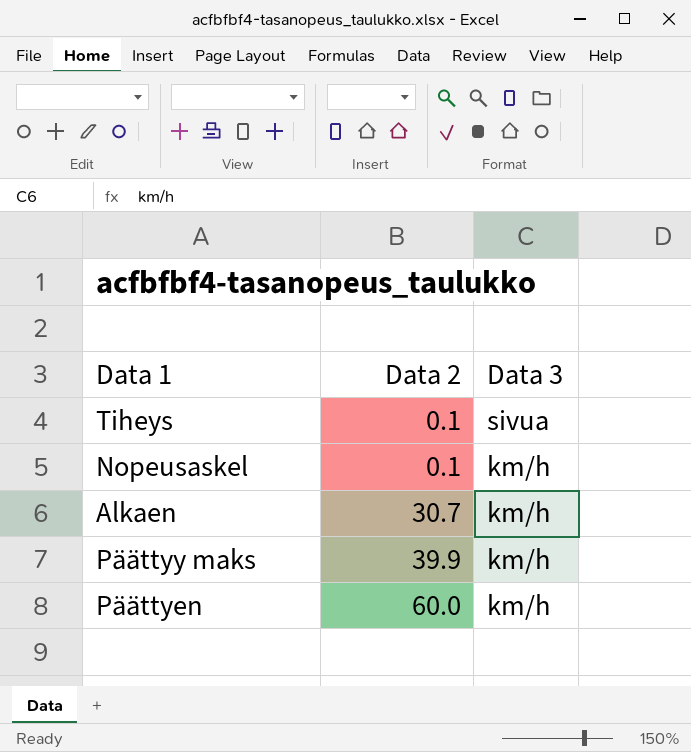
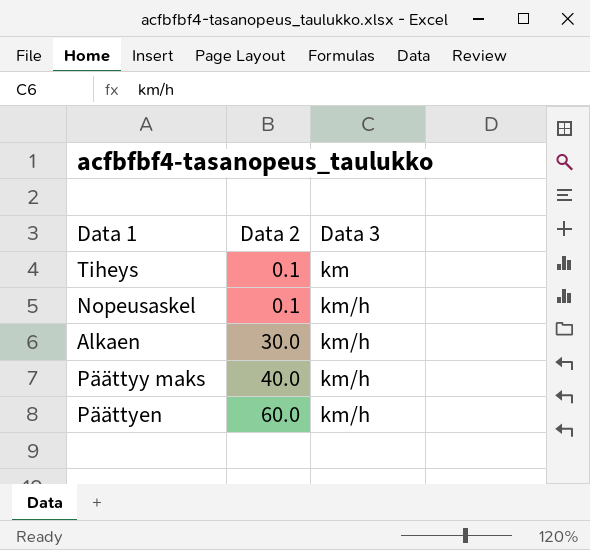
Tiheys | Data 3: sivua -> km
Alkaen | Data 2: 30.7 -> 30.0
Päättyy maks | Data 2: 39.9 -> 40.0

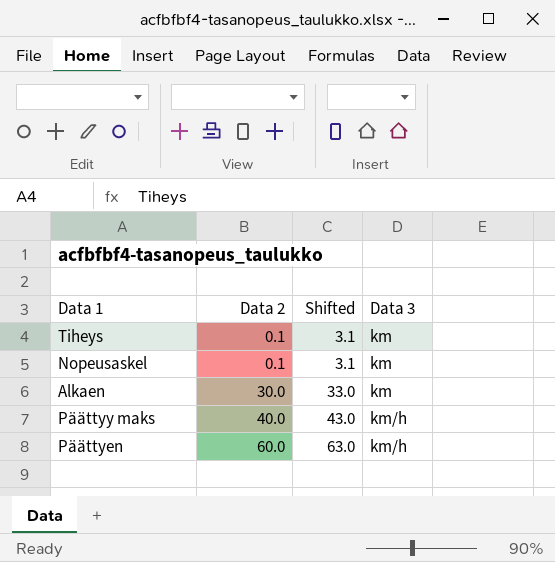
column Shifted | formula: none -> [Data 2] + 3
Nopeusaskel | Data 3: km/h -> km
Alkaen | Data 3: km/h -> km

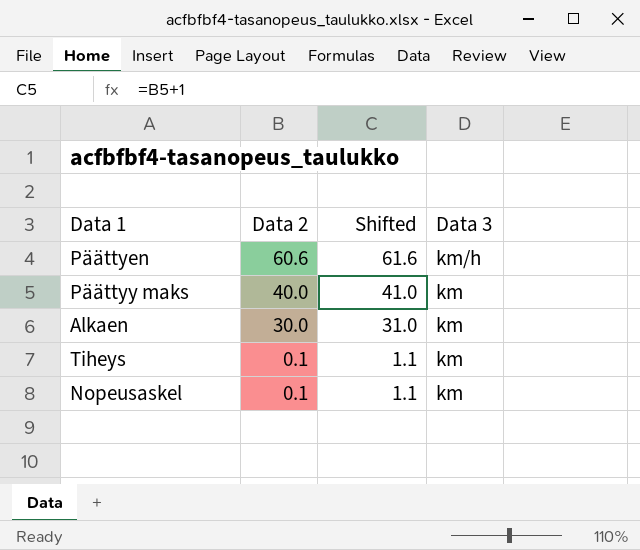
row order: Data 2 ascending -> Data 2 descending
column Shifted | formula: [Data 2] + 3 -> [Data 2] + 1
Päättyen | Data 2: 60.0 -> 60.6
Päättyy maks | Data 3: km/h -> km

